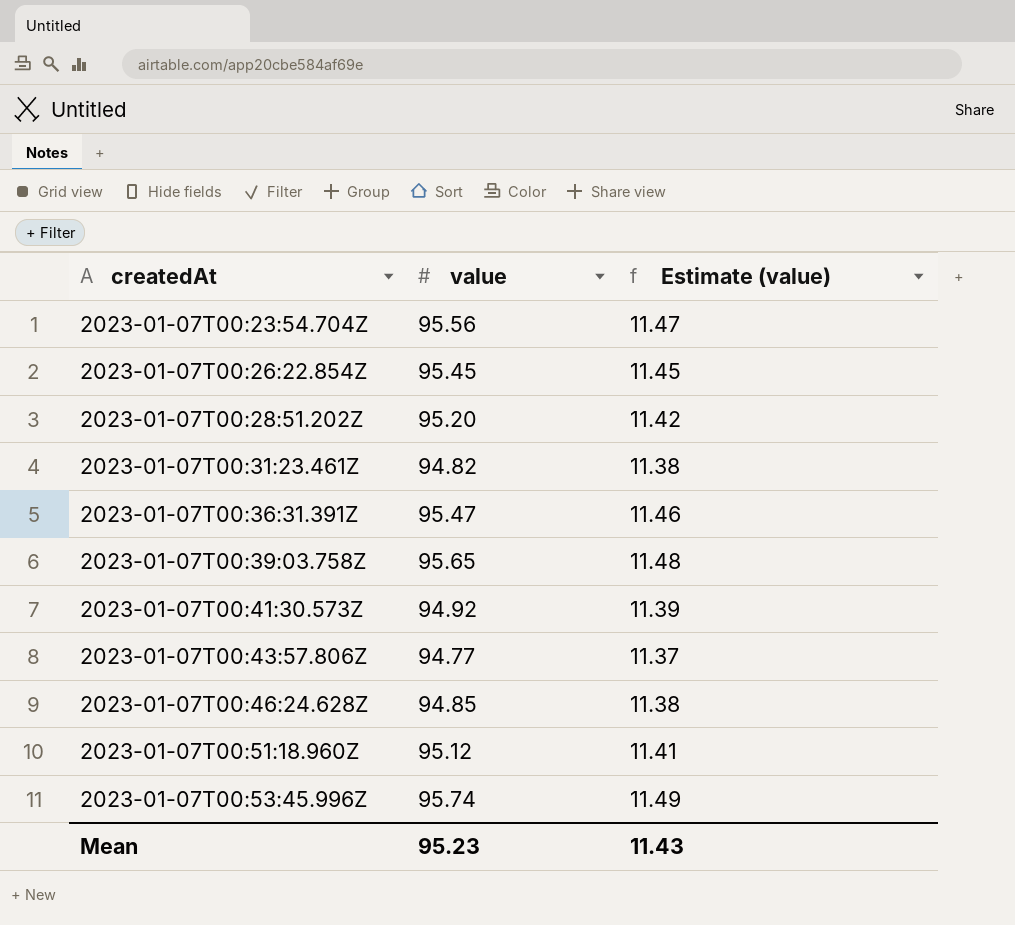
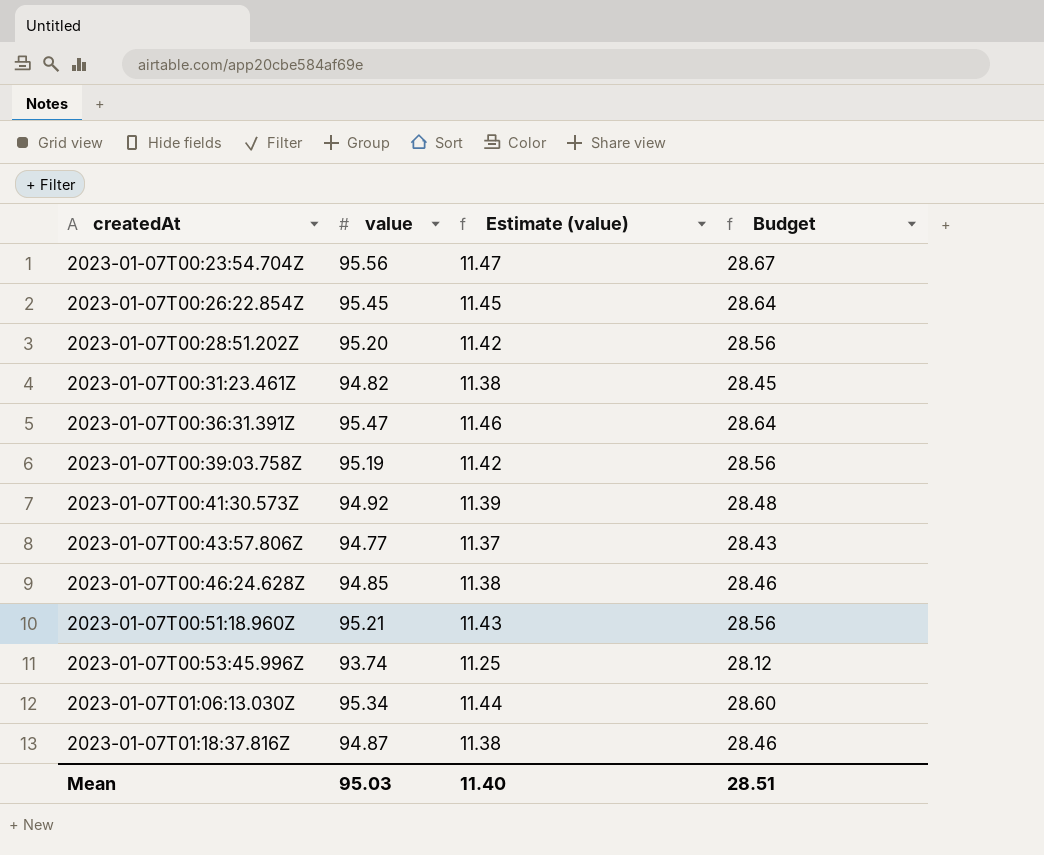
column Budget | formula: none -> [value] * 0.3
2023-01-07T00:39:03.758Z | value: 95.65 -> 95.19
2023-01-07T00:39:03.758Z | Estimate (value): 11.48 -> 11.42
2023-01-07T00:51:18.960Z | value: 95.12 -> 95.21
2023-01-07T00:51:18.960Z | Estimate (value): 11.41 -> 11.43
2023-01-07T00:53:45.996Z | value: 95.74 -> 93.74
2023-01-07T00:53:45.996Z | Estimate (value): 11.49 -> 11.25
row 2023-01-07T01:06:13.030Z: none -> 95.34 | 11.44 | 28.60
row 2023-01-07T01:18:37.816Z: none -> 94.87 | 11.38 | 28.46
Mean | value: 95.23 -> 95.03
Mean | Estimate (value): 11.43 -> 11.40

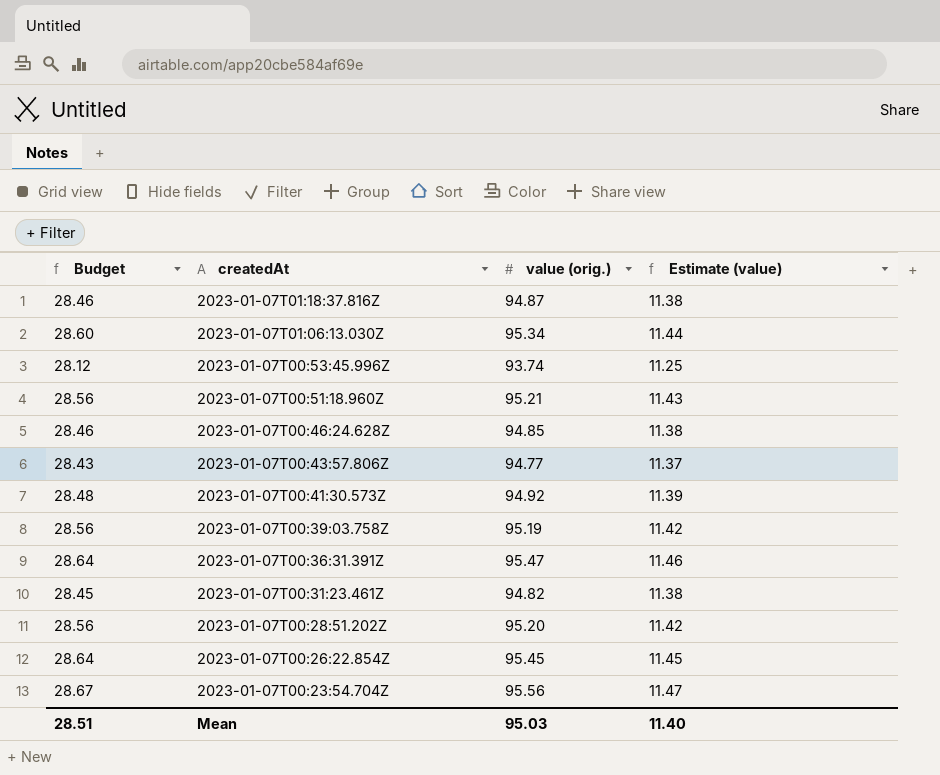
row order: createdAt ascending -> createdAt descending
column Budget | position: 4 -> 1
column name: value -> value (orig.)

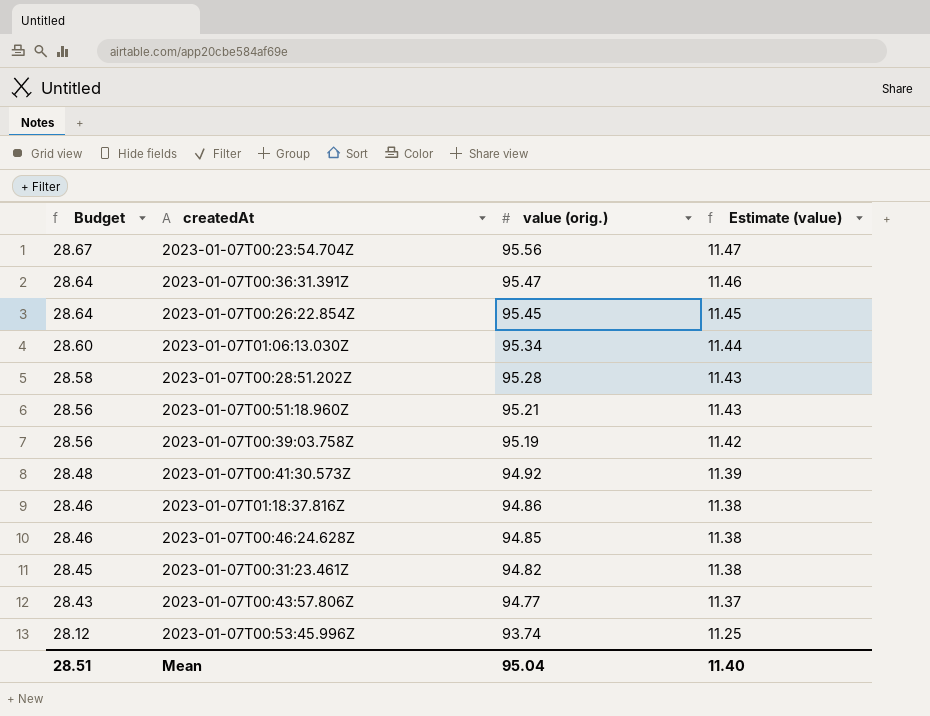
row order: createdAt descending -> Budget descending
2023-01-07T00:28:51.202Z | Budget: 28.56 -> 28.58
2023-01-07T00:28:51.202Z | value (orig.): 95.20 -> 95.28
2023-01-07T00:28:51.202Z | Estimate (value): 11.42 -> 11.43
2023-01-07T01:18:37.816Z | value (orig.): 94.87 -> 94.86
Mean | value (orig.): 95.03 -> 95.04

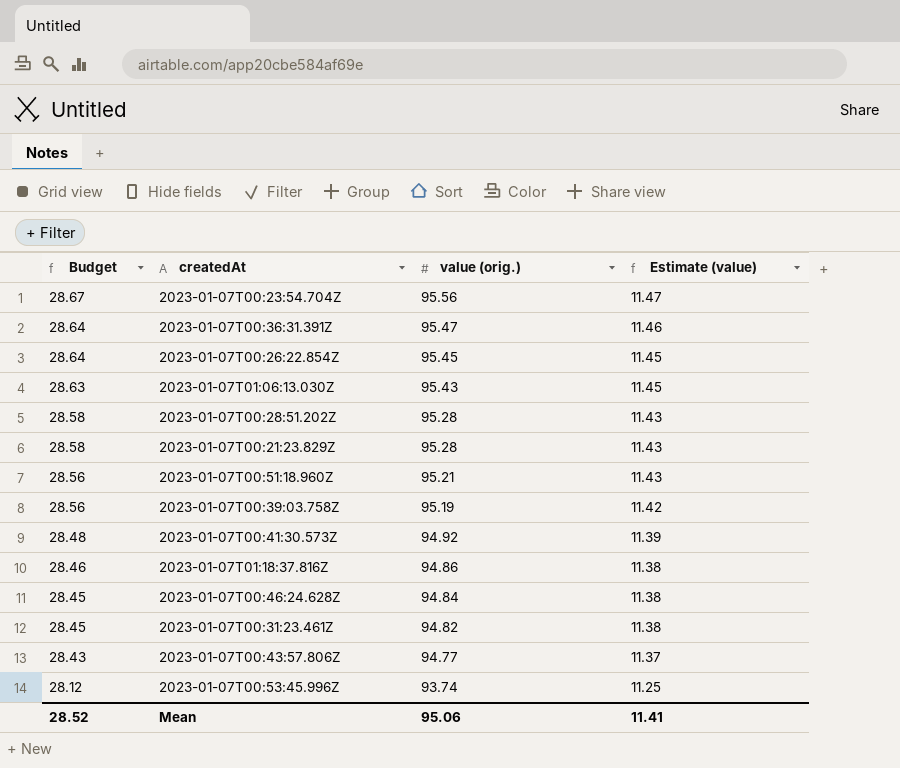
2023-01-07T01:06:13.030Z | Budget: 28.60 -> 28.63
2023-01-07T01:06:13.030Z | value (orig.): 95.34 -> 95.43
2023-01-07T01:06:13.030Z | Estimate (value): 11.44 -> 11.45
row 2023-01-07T00:21:23.829Z: none -> 28.58 | 95.28 | 11.43
2023-01-07T00:46:24.628Z | Budget: 28.46 -> 28.45
2023-01-07T00:46:24.628Z | value (orig.): 94.85 -> 94.84
Mean | Budget: 28.51 -> 28.52
Mean | value (orig.): 95.04 -> 95.06
Mean | Estimate (value): 11.40 -> 11.41

